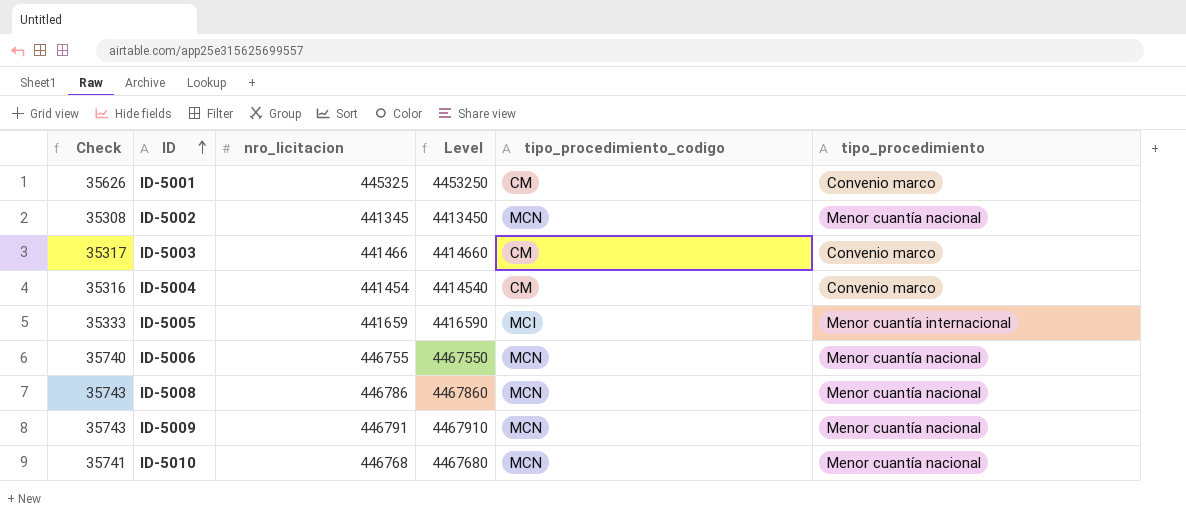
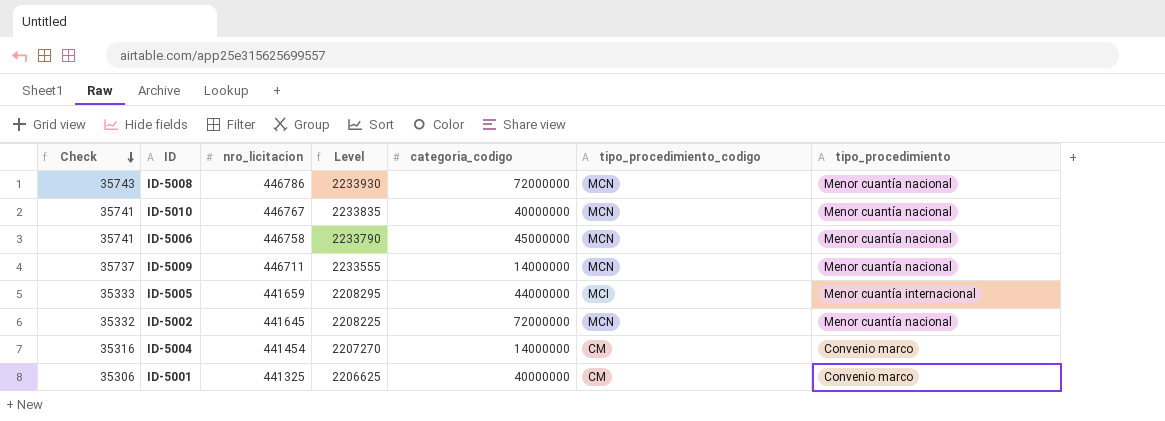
row order: ID ascending -> Check descending
column Level | formula: [nro_licitacion] * 10 -> [nro_licitacion] * 5
column categoria_codigo | position: none -> 5
row ID-5003: 35317 | 441466 | 4414660 | CM | Convenio marco -> none
ID-5010 | nro_licitacion: 446768 -> 446767
ID-5006 | Check: 35740 -> 35741
ID-5006 | nro_licitacion: 446755 -> 446758
ID-5009 | Check: 35743 -> 35737
ID-5009 | nro_licitacion: 446791 -> 446711
ID-5002 | Check: 35308 -> 35332
ID-5002 | nro_licitacion: 441345 -> 441645
ID-5001 | Check: 35626 -> 35306
ID-5001 | nro_licitacion: 445325 -> 441325

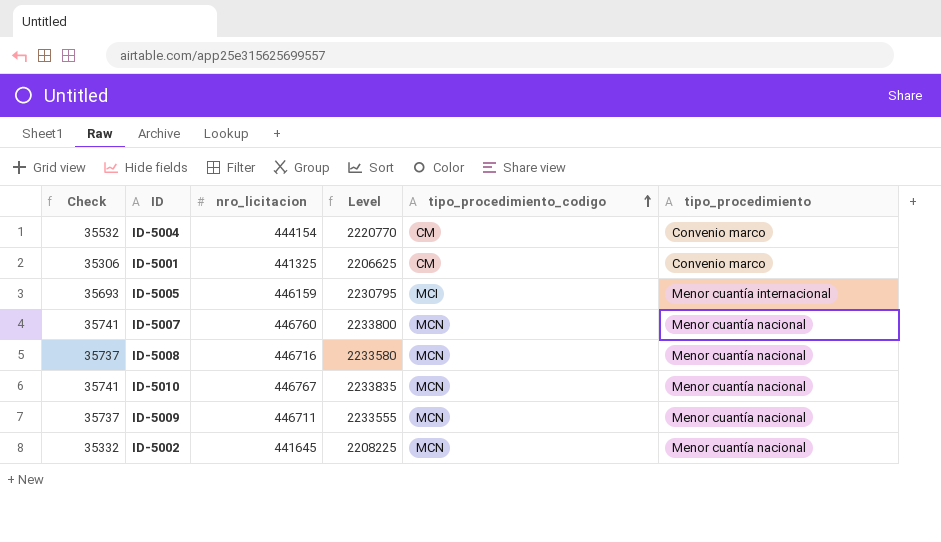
row order: Check descending -> tipo_procedimiento_codigo ascending
column categoria_codigo | position: 5 -> none
row ID-5006: 35741 | 446758 | 2233790 | 45000000 | MCN | Menor cuantía nacional -> none
ID-5004 | Check: 35316 -> 35532
ID-5004 | nro_licitacion: 441454 -> 444154
ID-5004 | Level: 2207270 -> 2220770
ID-5005 | Check: 35333 -> 35693
ID-5005 | nro_licitacion: 441659 -> 446159
ID-5005 | Level: 2208295 -> 2230795
row ID-5007: none -> 35741 | 446760 | 2233800 | MCN | Menor cuantía nacional
ID-5008 | Check: 35743 -> 35737
ID-5008 | nro_licitacion: 446786 -> 446716
ID-5008 | Level: 2233930 -> 2233580

